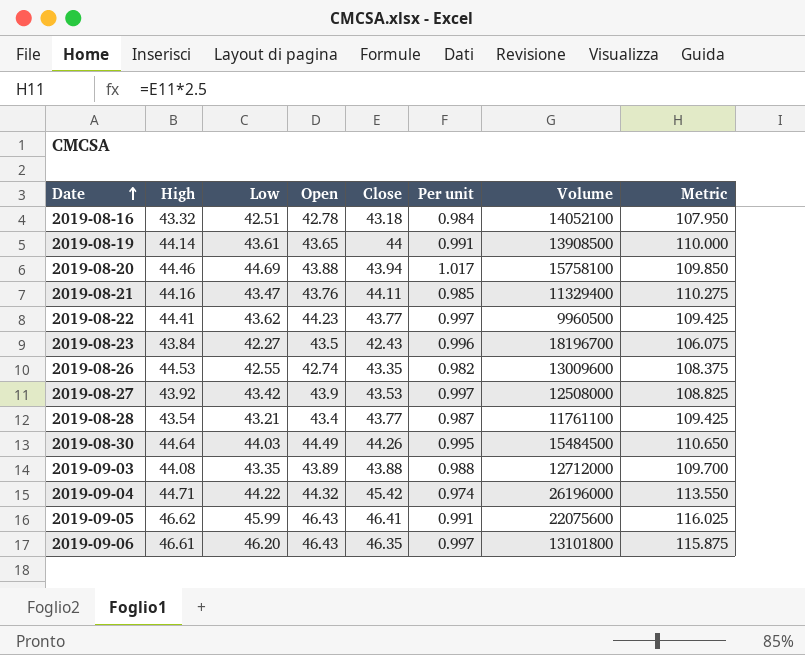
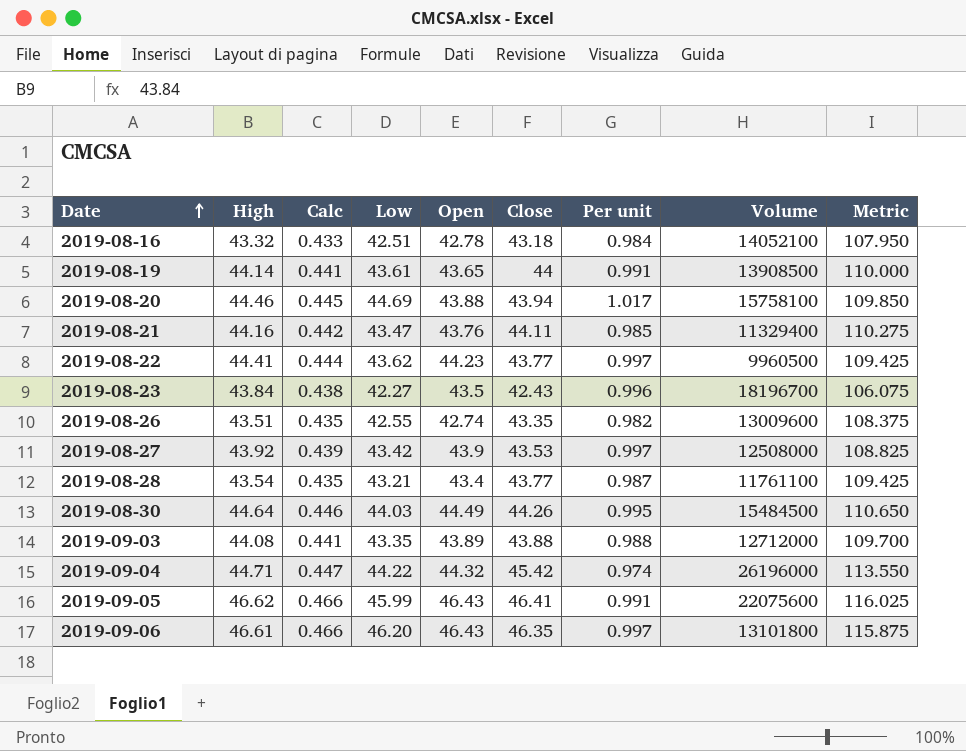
column Calc | formula: none -> [High] * 0.01
2019-08-26 | High: 44.53 -> 43.51

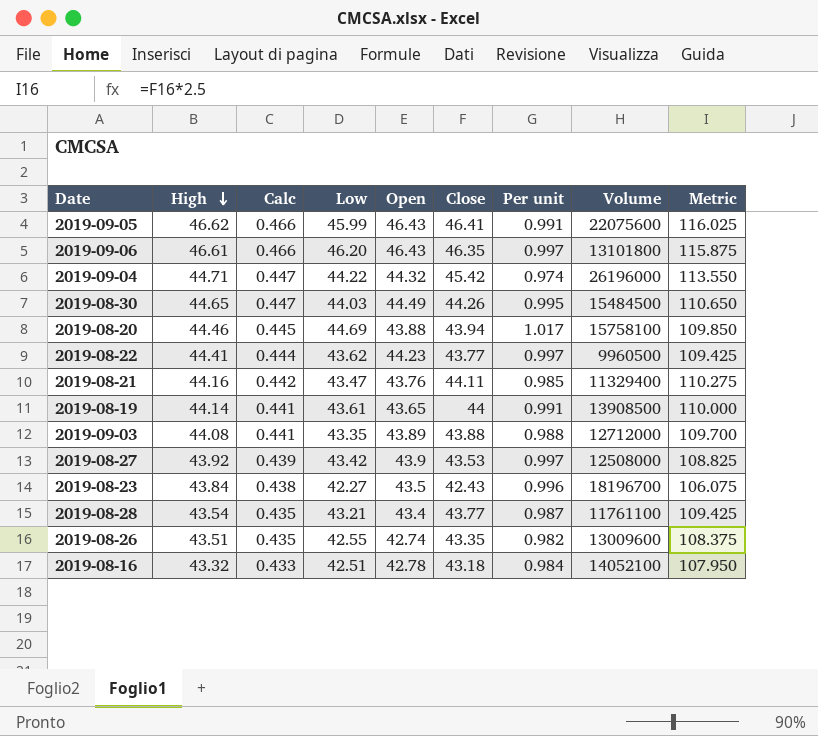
row order: Date ascending -> High descending
2019-08-30 | High: 44.64 -> 44.65
2019-08-30 | Calc: 0.446 -> 0.447

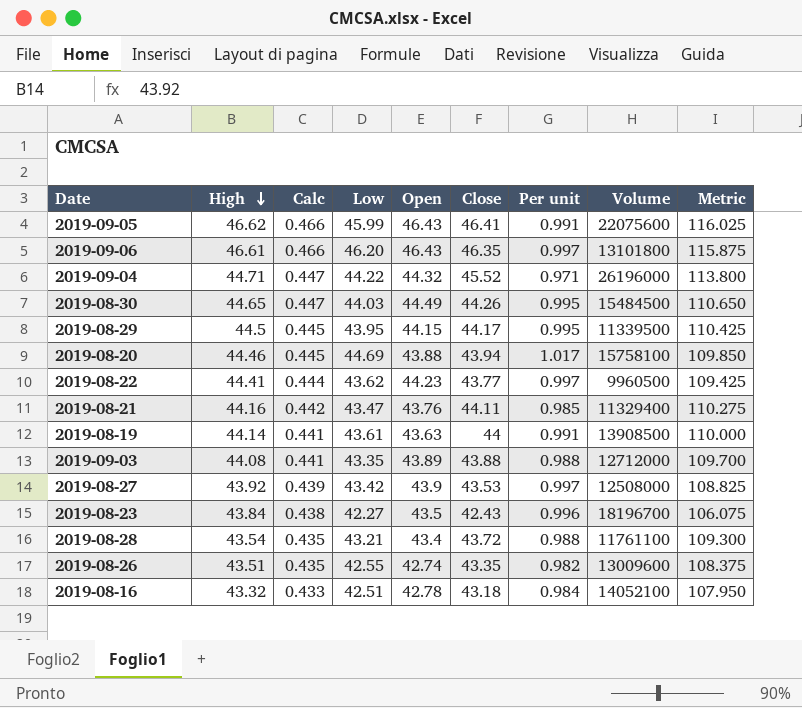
2019-09-04 | Close: 45.42 -> 45.52
2019-09-04 | Per unit: 0.974 -> 0.971
2019-09-04 | Metric: 113.550 -> 113.800
row 2019-08-29: none -> 44.5 | 0.445 | 43.95 | 44.15 | 44.17 | 0.995 | 11339500 | 110.425
2019-08-19 | Open: 43.65 -> 43.63
2019-08-28 | Close: 43.77 -> 43.72
2019-08-28 | Per unit: 0.987 -> 0.988
2019-08-28 | Metric: 109.425 -> 109.300

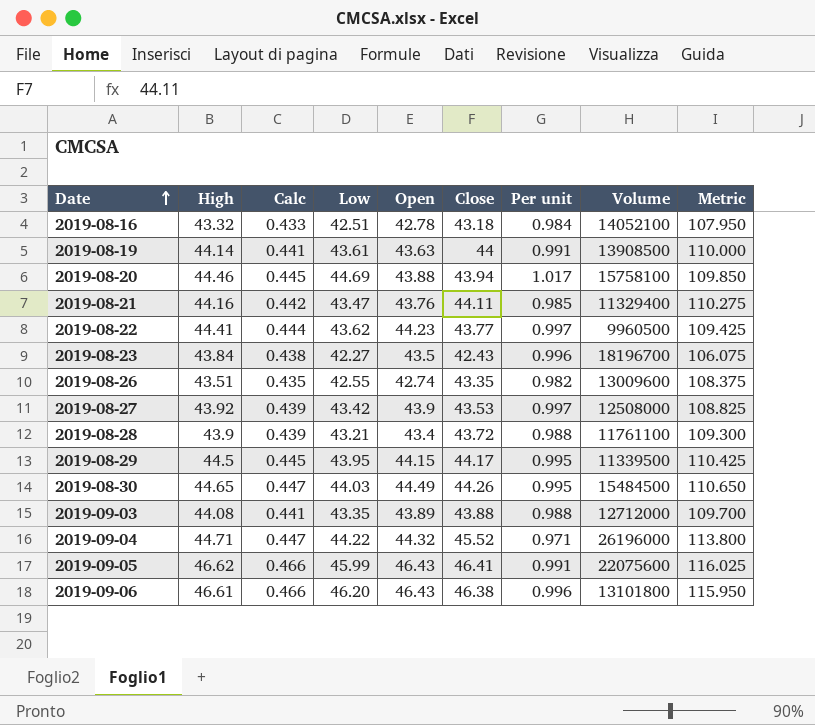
row order: High descending -> Date ascending
2019-08-28 | High: 43.54 -> 43.9
2019-08-28 | Calc: 0.435 -> 0.439
2019-09-06 | Close: 46.35 -> 46.38
2019-09-06 | Per unit: 0.997 -> 0.996
2019-09-06 | Metric: 115.875 -> 115.950

